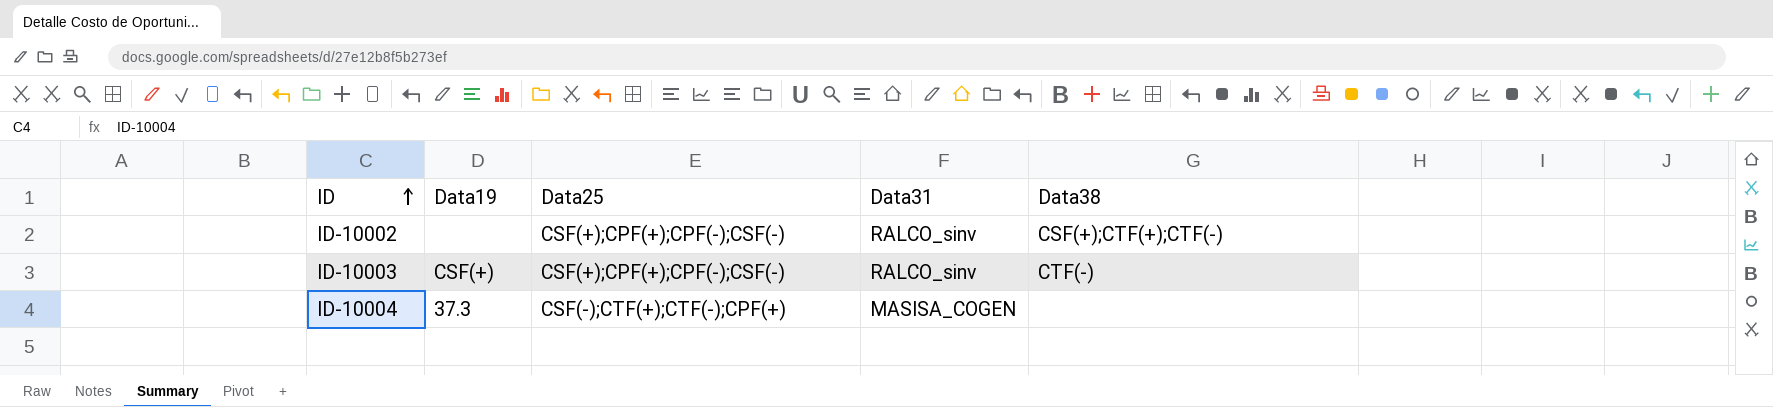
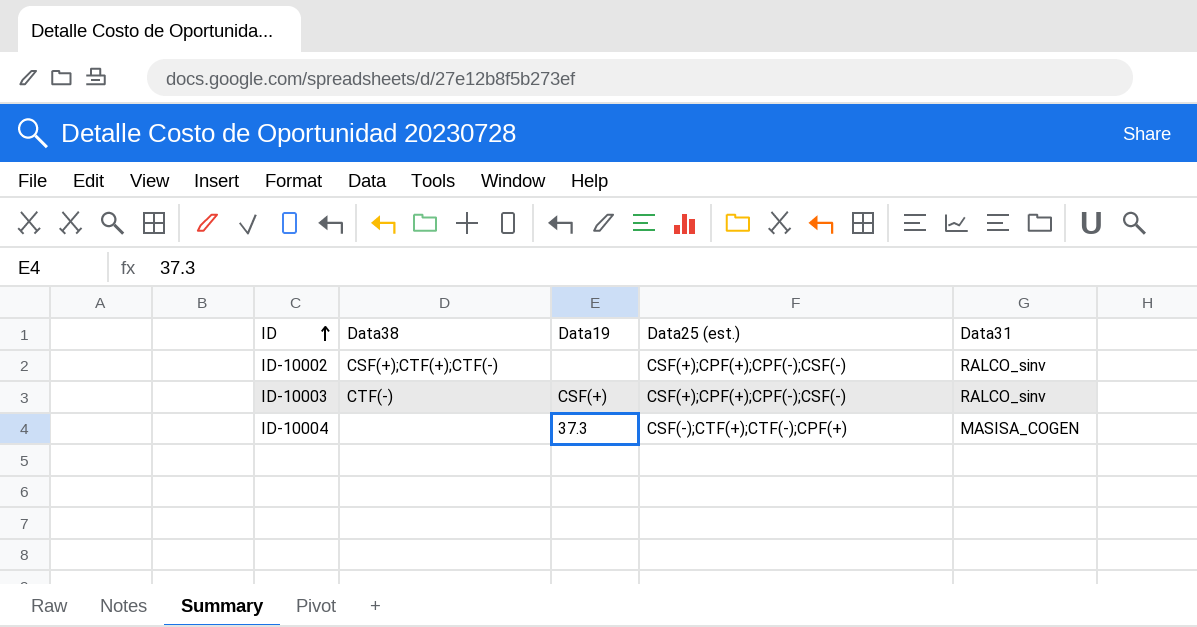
column Data38 | position: 5 -> 2
column name: Data25 -> Data25 (est.)

